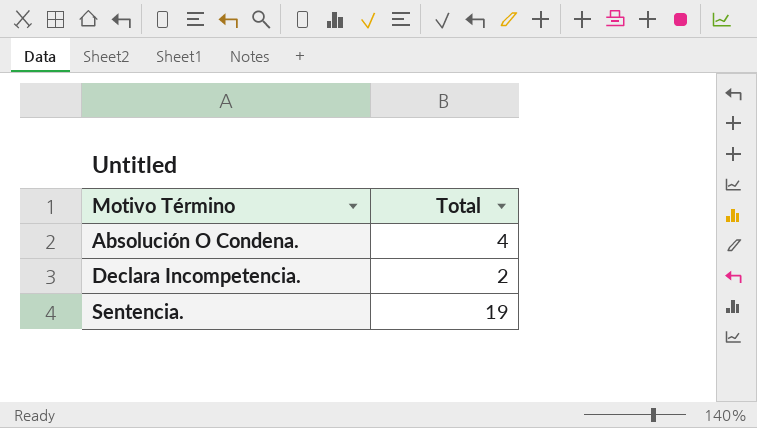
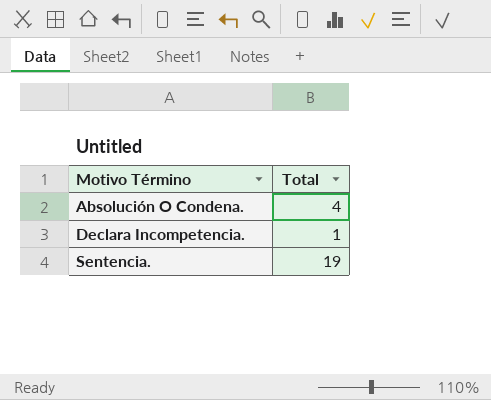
Declara Incompetencia. | Total: 2 -> 1

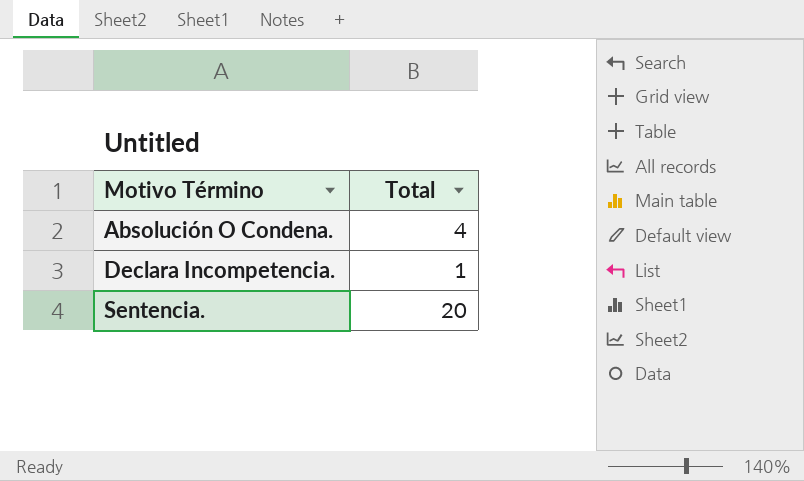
Sentencia. | Total: 19 -> 20

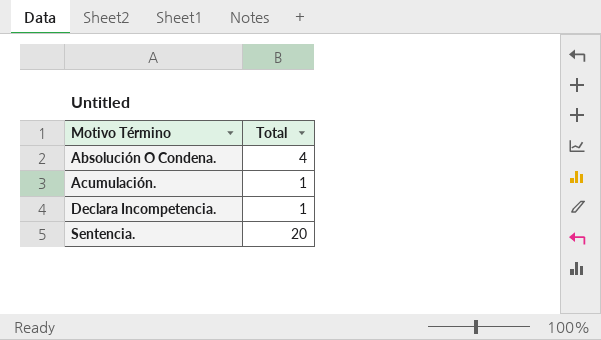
row Acumulación.: none -> 1

